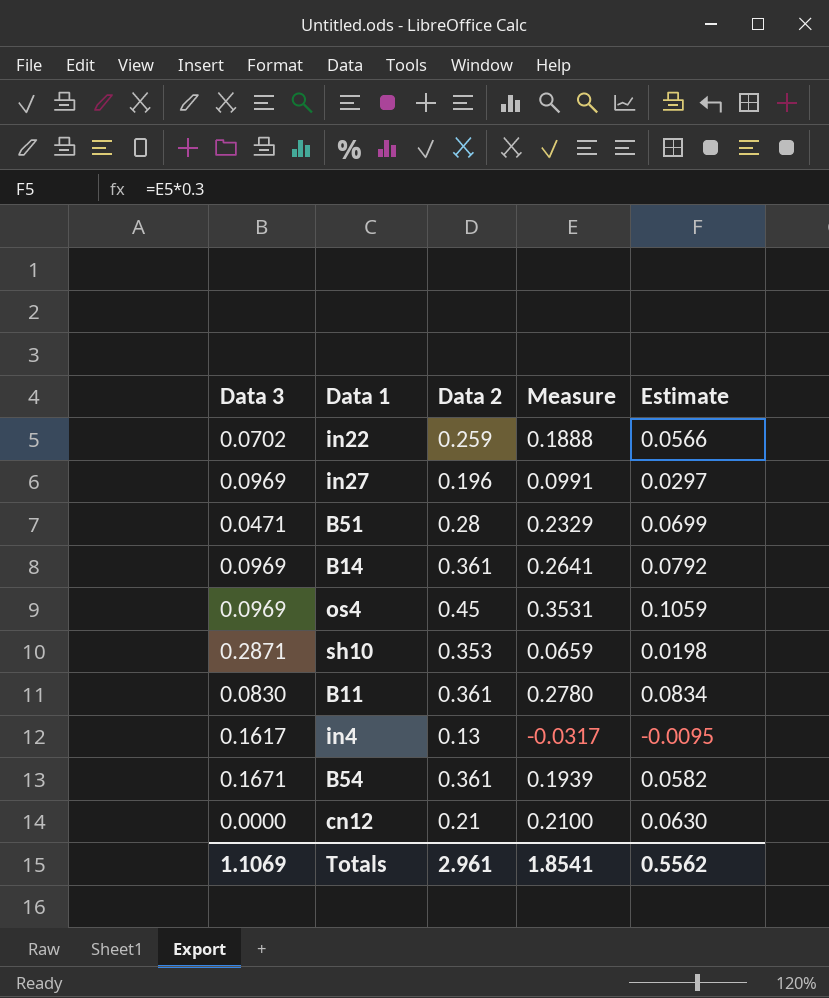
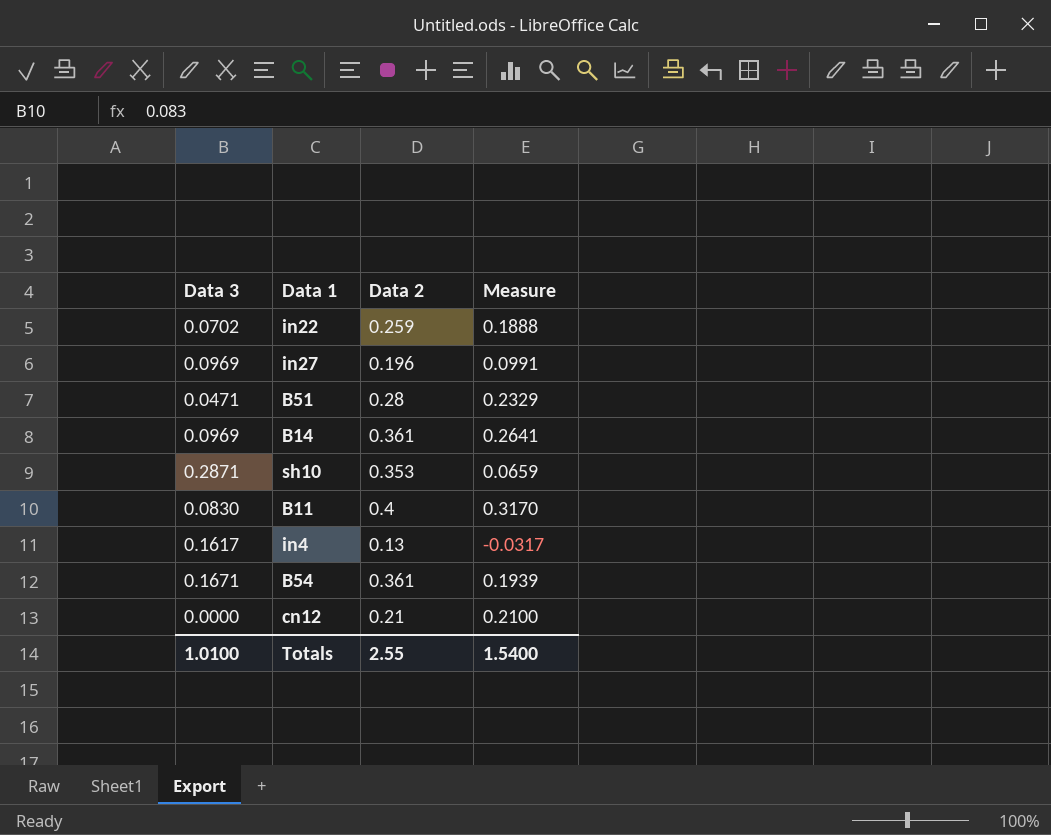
column Estimate | formula: [Measure] * 0.3 -> none
row os4: 0.0969 | 0.45 | 0.3531 | 0.1059 -> none
B11 | Data 2: 0.361 -> 0.4
B11 | Measure: 0.2780 -> 0.3170
Totals | Data 3: 1.1069 -> 1.0100
Totals | Data 2: 2.961 -> 2.55
Totals | Measure: 1.8541 -> 1.5400

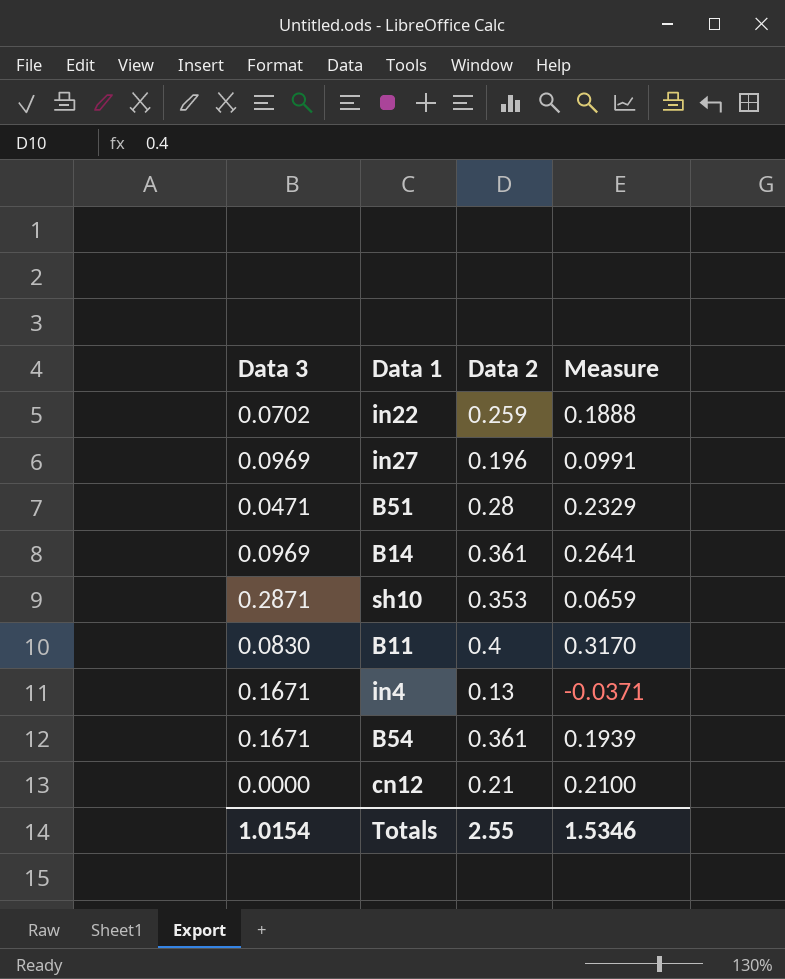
in4 | Data 3: 0.1617 -> 0.1671
in4 | Measure: -0.0317 -> -0.0371
Totals | Data 3: 1.0100 -> 1.0154
Totals | Measure: 1.5400 -> 1.5346

